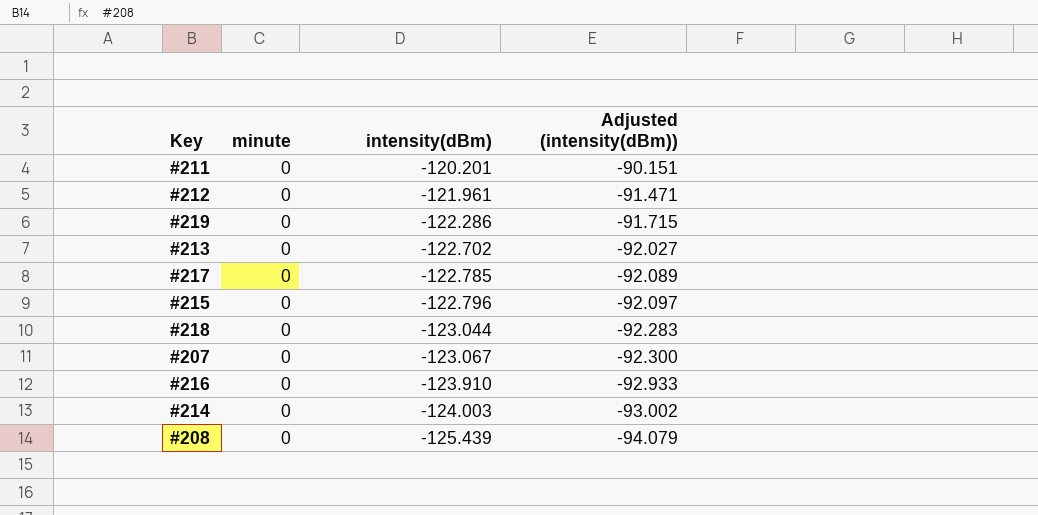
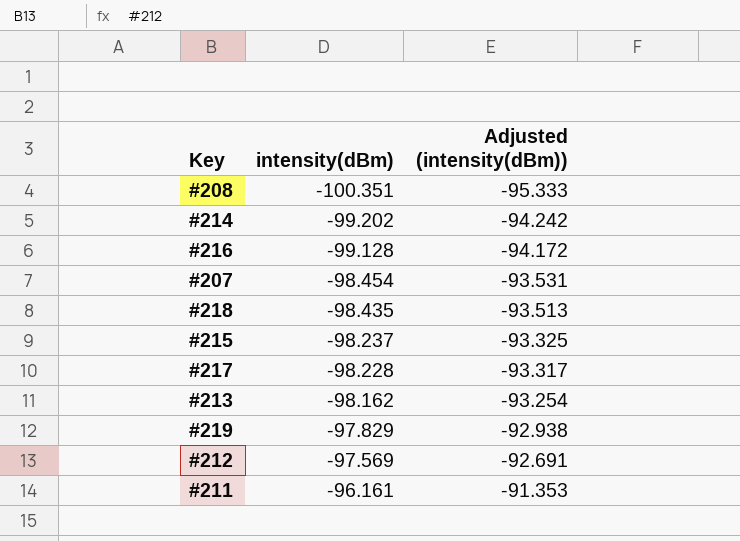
row order: intensity(dBm) descending -> intensity(dBm) ascending
column minute | position: 2 -> none
column Adjusted (intensity(dBm)) | formula: [intensity(dBm)] * 0.75 -> [intensity(dBm)] * 0.95
#208 | intensity(dBm): -125.439 -> -100.351
#214 | intensity(dBm): -124.003 -> -99.202
#216 | intensity(dBm): -123.910 -> -99.128
#207 | intensity(dBm): -123.067 -> -98.454
#218 | intensity(dBm): -123.044 -> -98.435
#215 | intensity(dBm): -122.796 -> -98.237
#217 | intensity(dBm): -122.785 -> -98.228
#213 | intensity(dBm): -122.702 -> -98.162
#219 | intensity(dBm): -122.286 -> -97.829
#212 | intensity(dBm): -121.961 -> -97.569
#211 | intensity(dBm): -120.201 -> -96.161

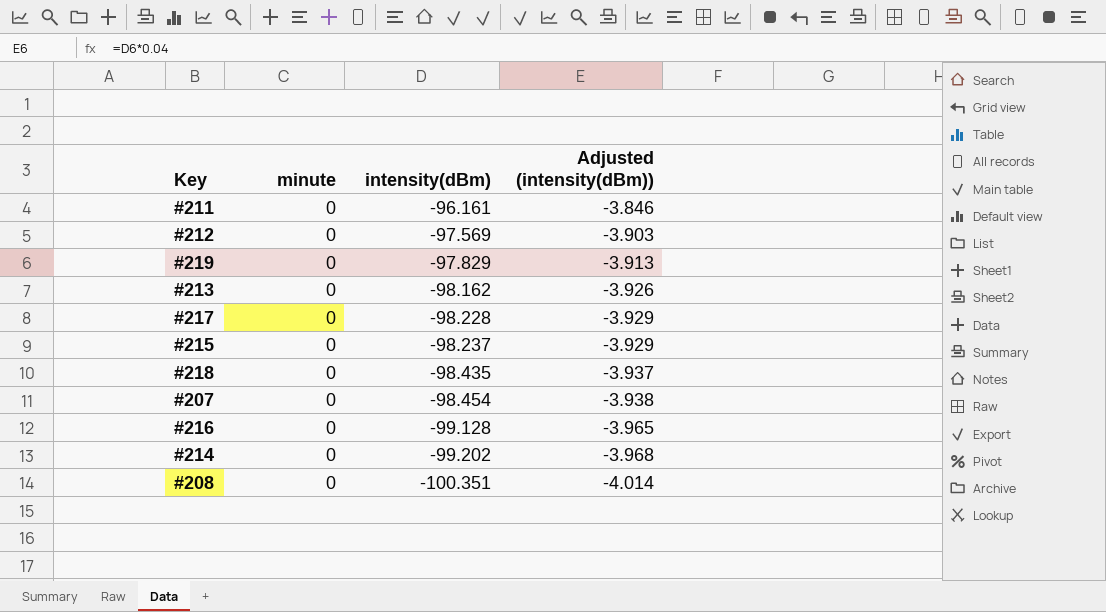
row order: intensity(dBm) ascending -> intensity(dBm) descending
column minute | position: none -> 2
column Adjusted (intensity(dBm)) | formula: [intensity(dBm)] * 0.95 -> [intensity(dBm)] * 0.04

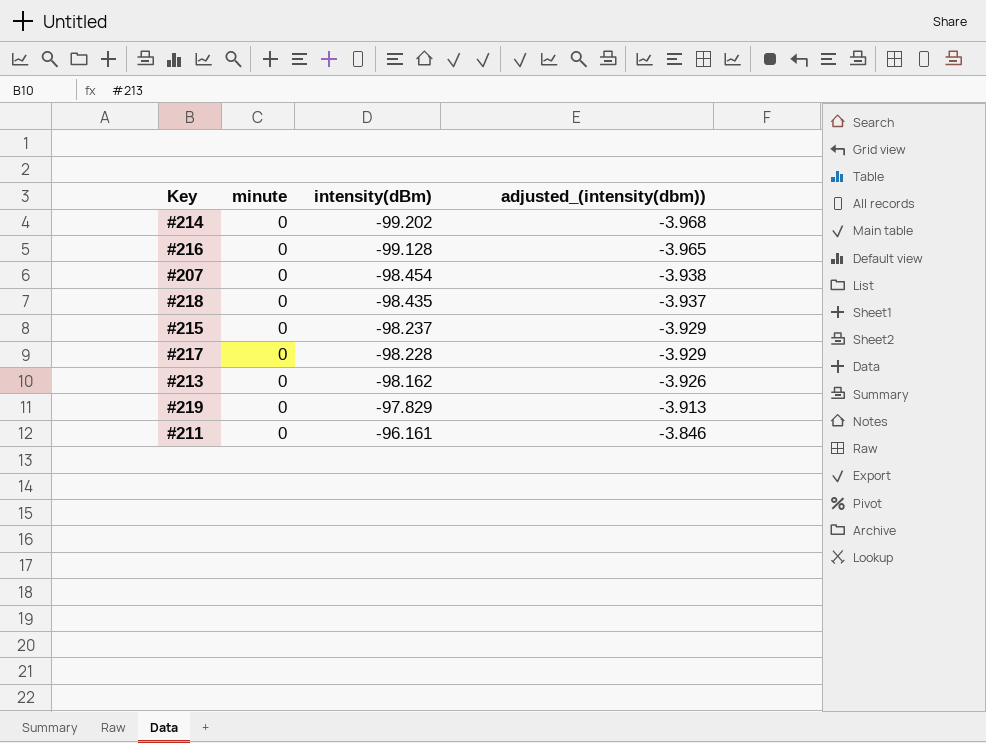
row order: intensity(dBm) descending -> intensity(dBm) ascending
column name: Adjusted (intensity(dBm)) -> adjusted_(intensity(dbm))
row #212: 0 | -97.569 | -3.903 -> none
row #208: 0 | -100.351 | -4.014 -> none

